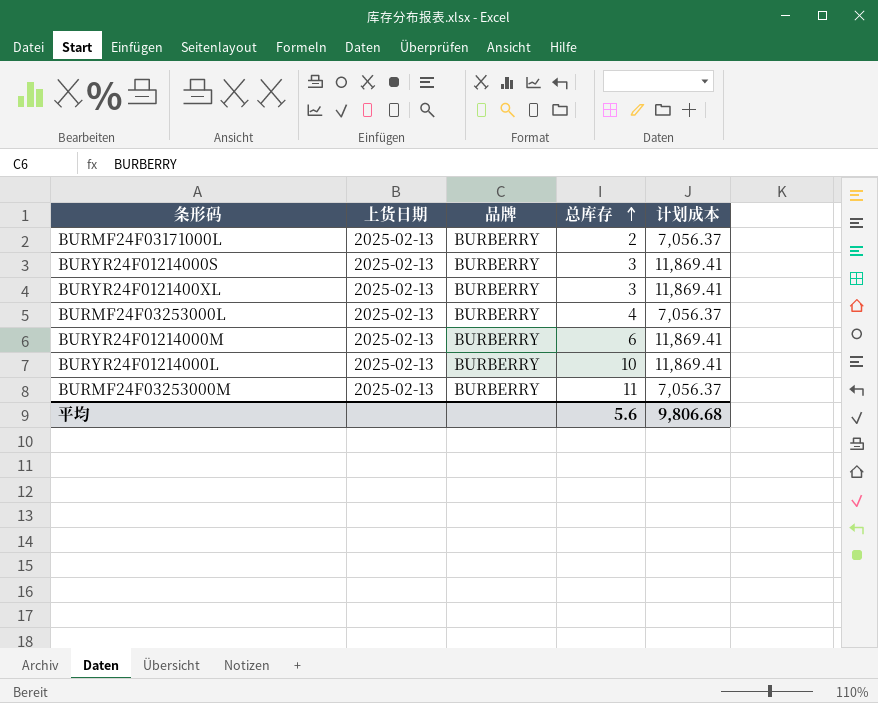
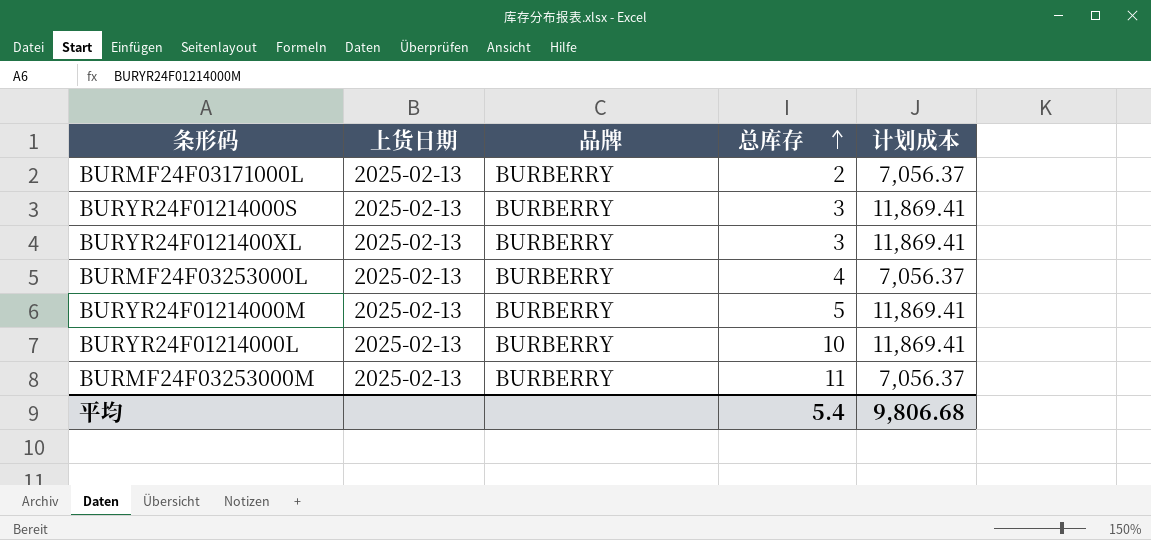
BURYR24F01214000M | 总库存: 6 -> 5
平均 | 总库存: 5.6 -> 5.4

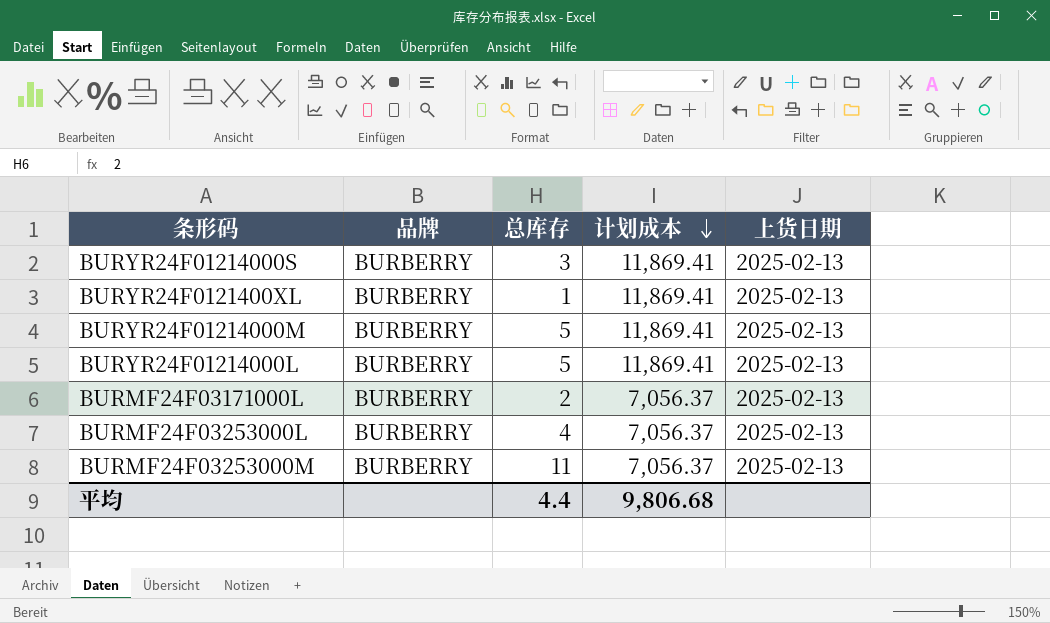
row order: 总库存 ascending -> 计划成本 descending
column 上货日期 | position: 2 -> 5
BURYR24F0121400XL | 总库存: 3 -> 1
BURYR24F01214000L | 总库存: 10 -> 5
平均 | 总库存: 5.4 -> 4.4

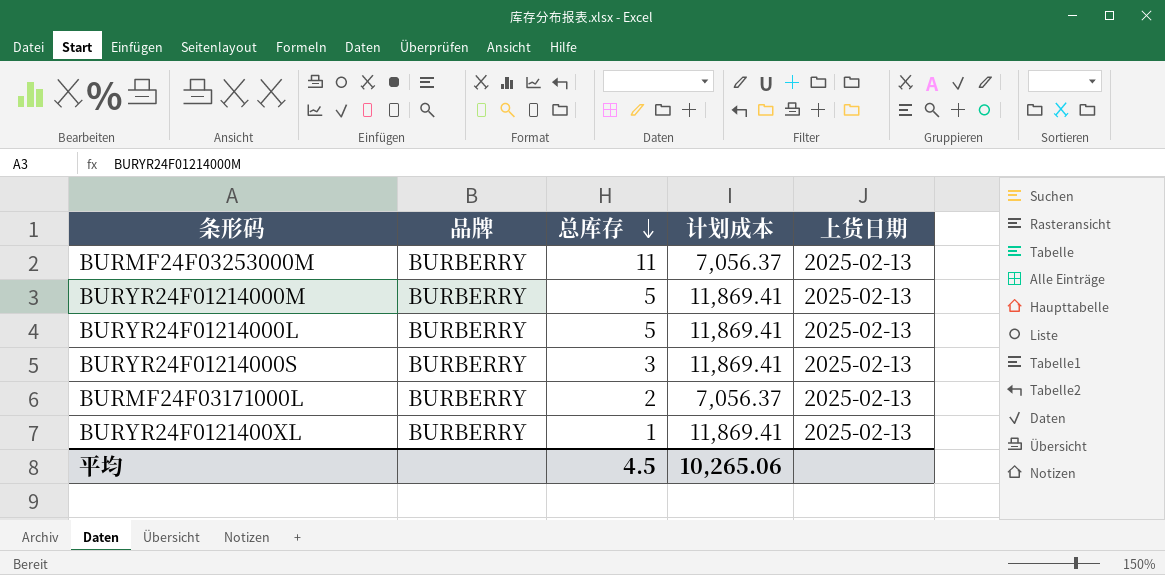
row order: 计划成本 descending -> 总库存 descending
row BURMF24F03253000L: BURBERRY | 4 | 7,056.37 | 2025-02-13 -> none
平均 | 总库存: 4.4 -> 4.5
平均 | 计划成本: 9,806.68 -> 10,265.06

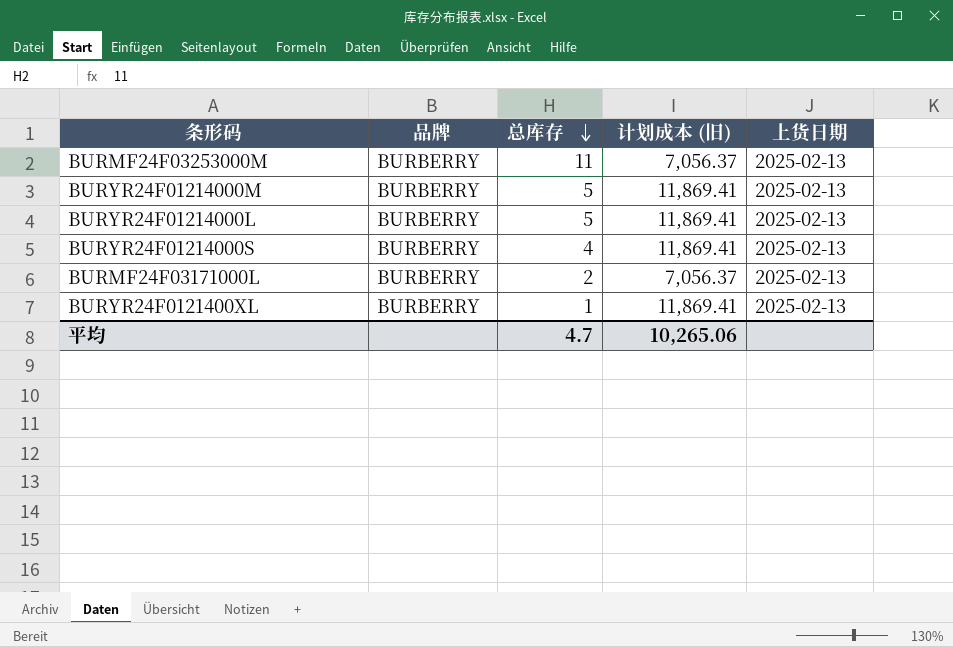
column name: 计划成本 -> 计划成本 (旧)
BURYR24F01214000S | 总库存: 3 -> 4
平均 | 总库存: 4.5 -> 4.7

